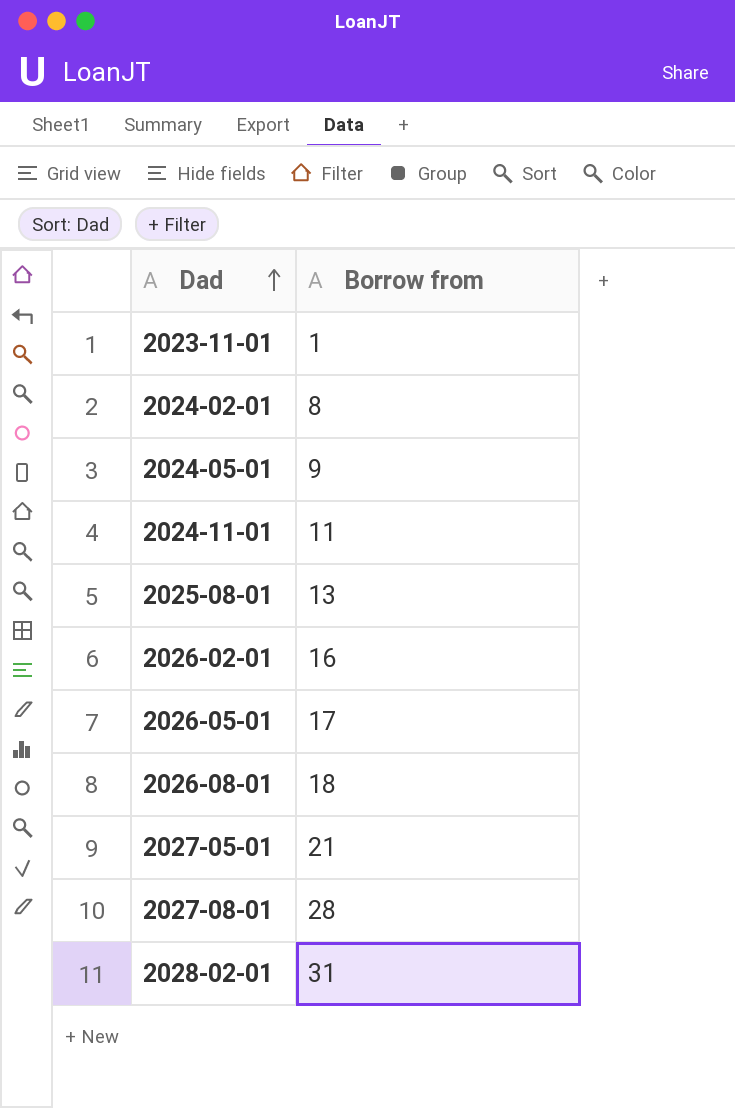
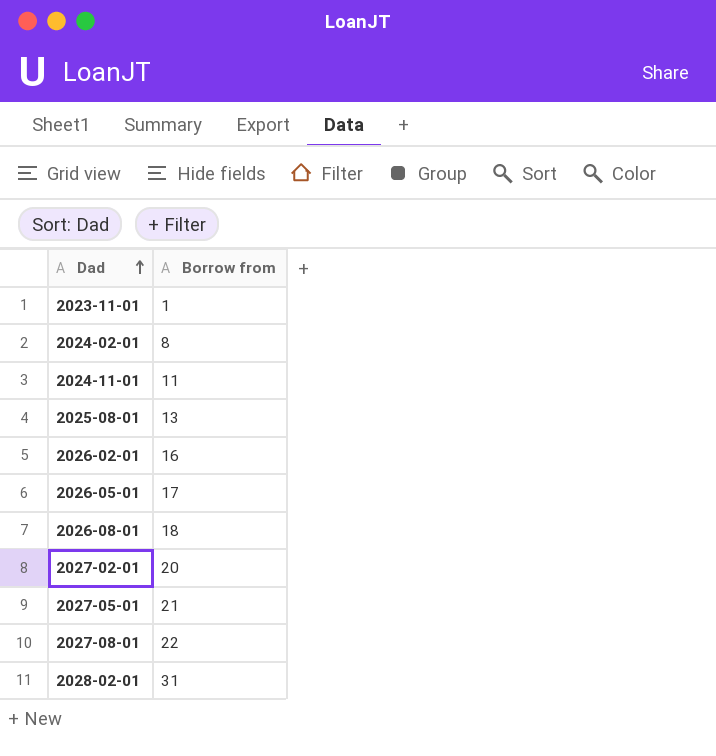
row 2024-05-01: 9 -> none
row 2027-02-01: none -> 20
2027-08-01 | Borrow from: 28 -> 22

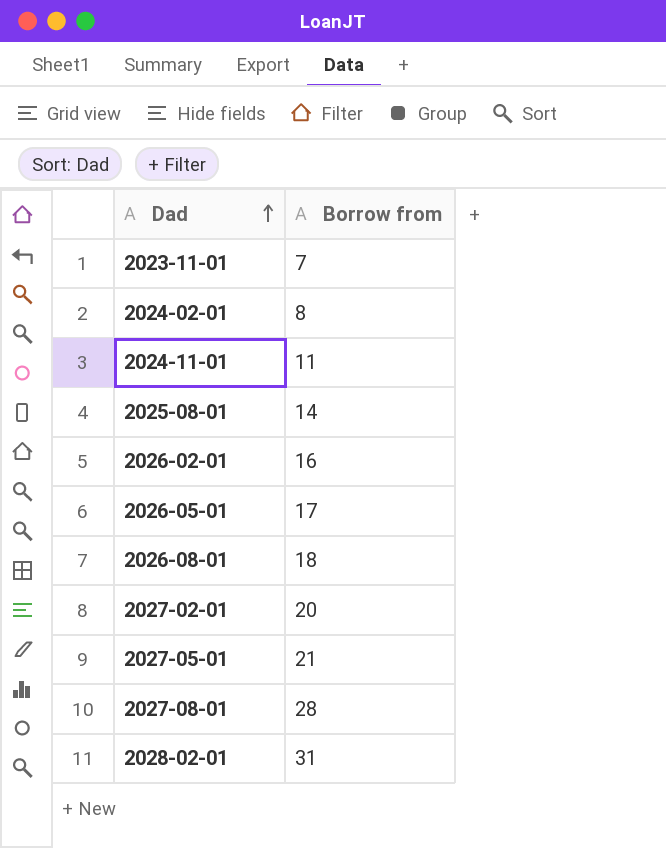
2023-11-01 | Borrow from: 1 -> 7
2025-08-01 | Borrow from: 13 -> 14
2027-08-01 | Borrow from: 22 -> 28

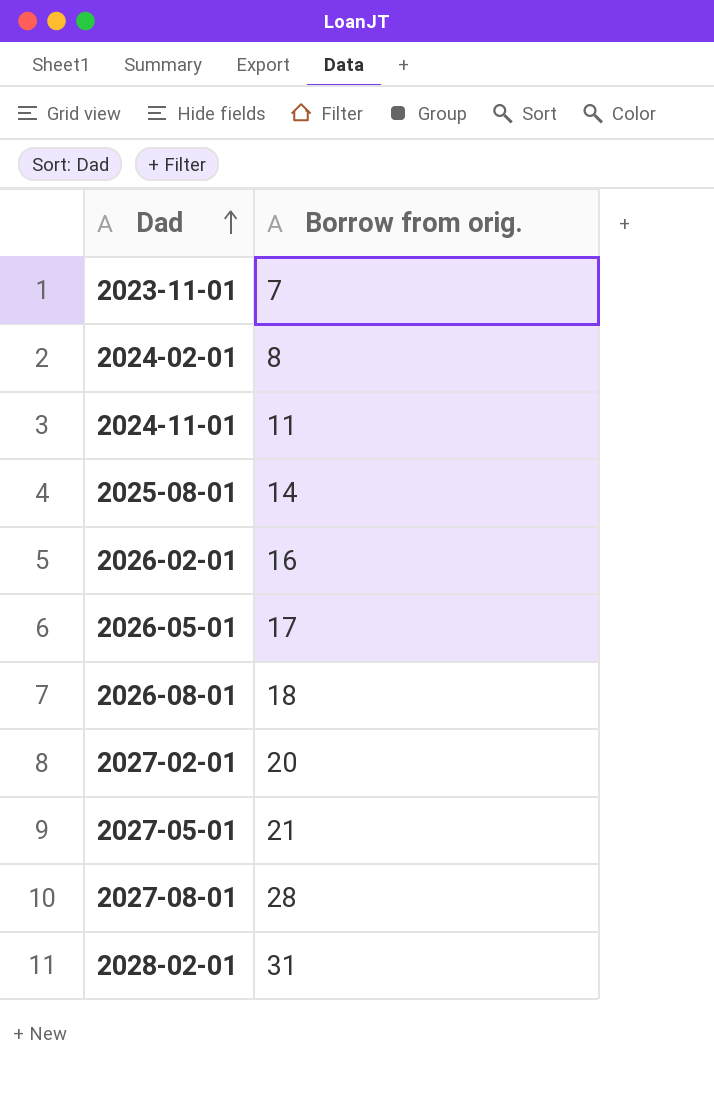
column name: Borrow from -> Borrow from orig.

